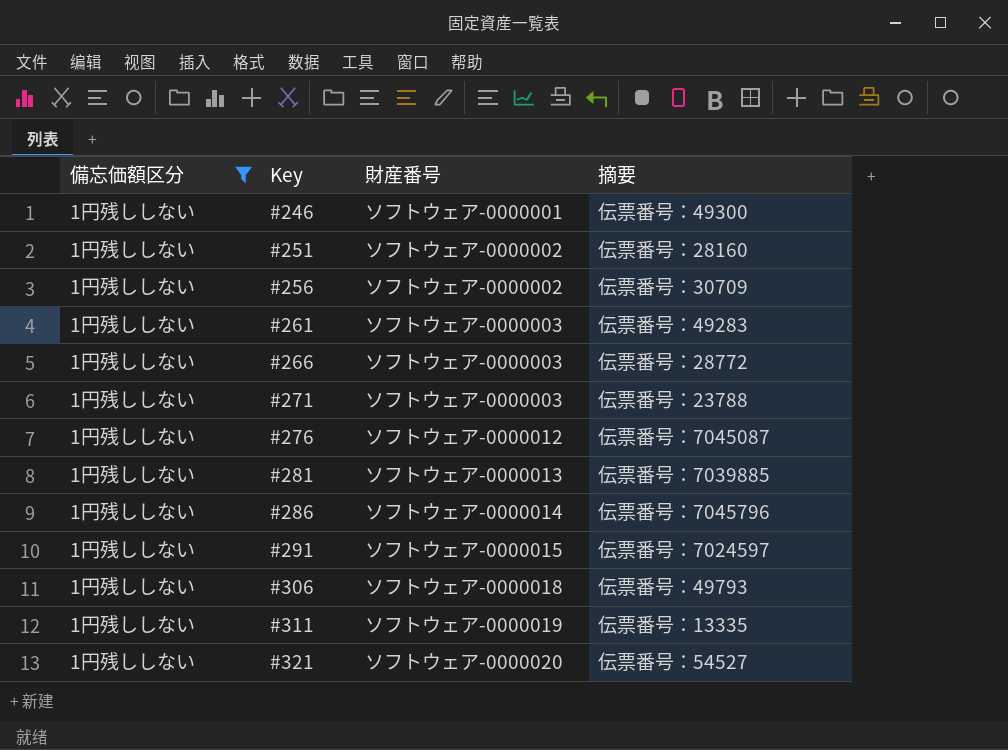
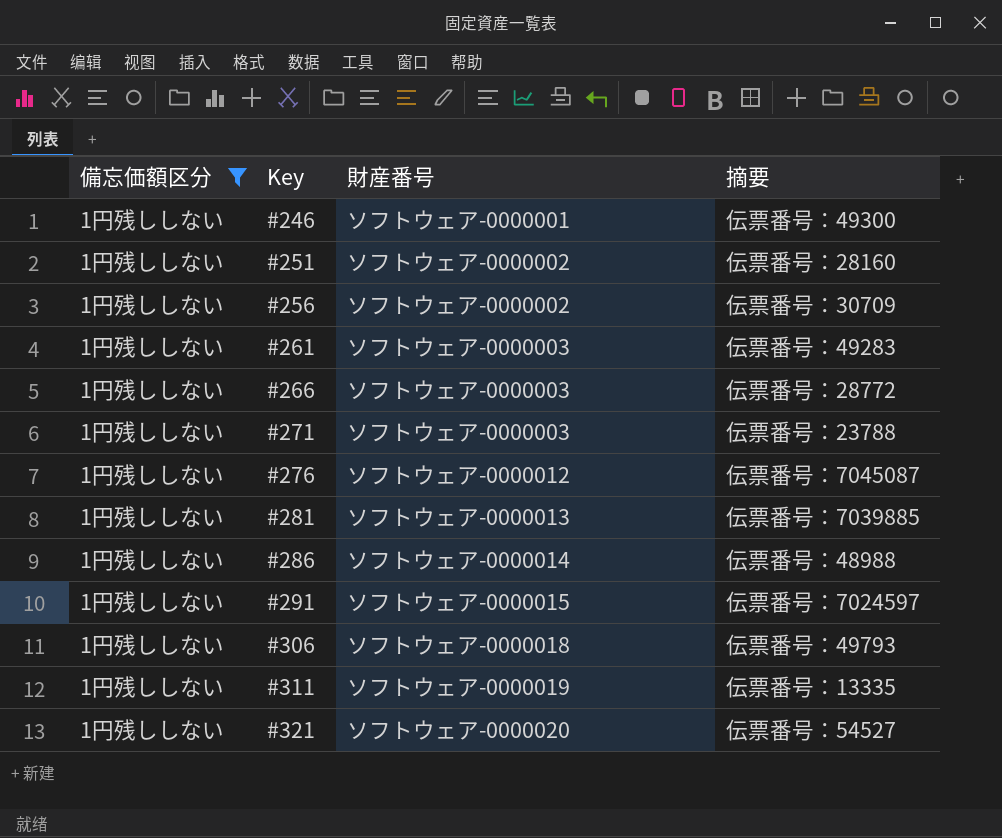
#286 | 摘要: 伝票番号：7045796 -> 伝票番号：48988

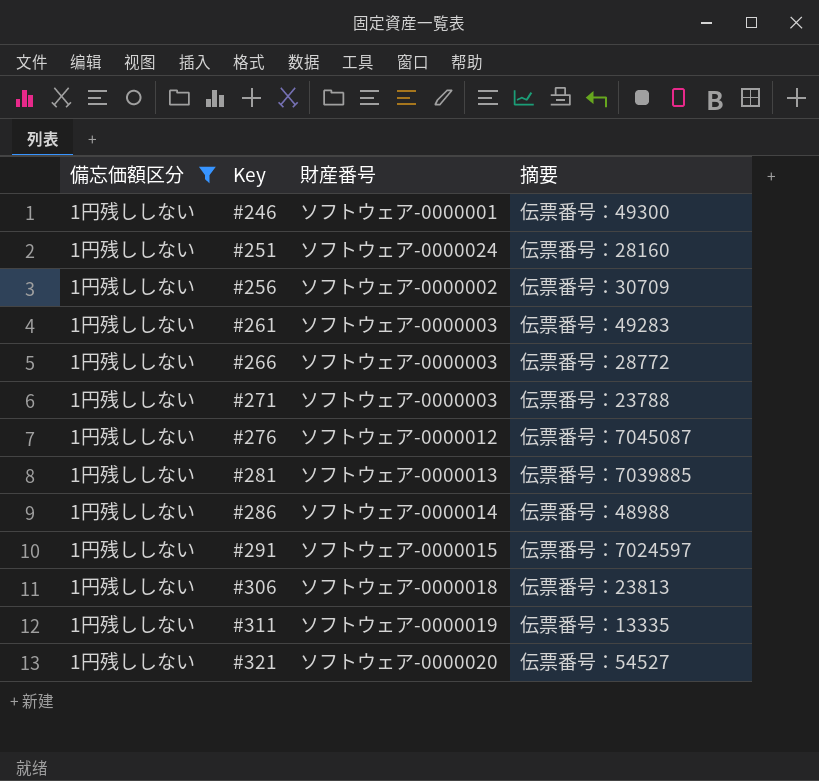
#251 | 財産番号: ソフトウェア-0000002 -> ソフトウェア-0000024
#306 | 摘要: 伝票番号：49793 -> 伝票番号：23813

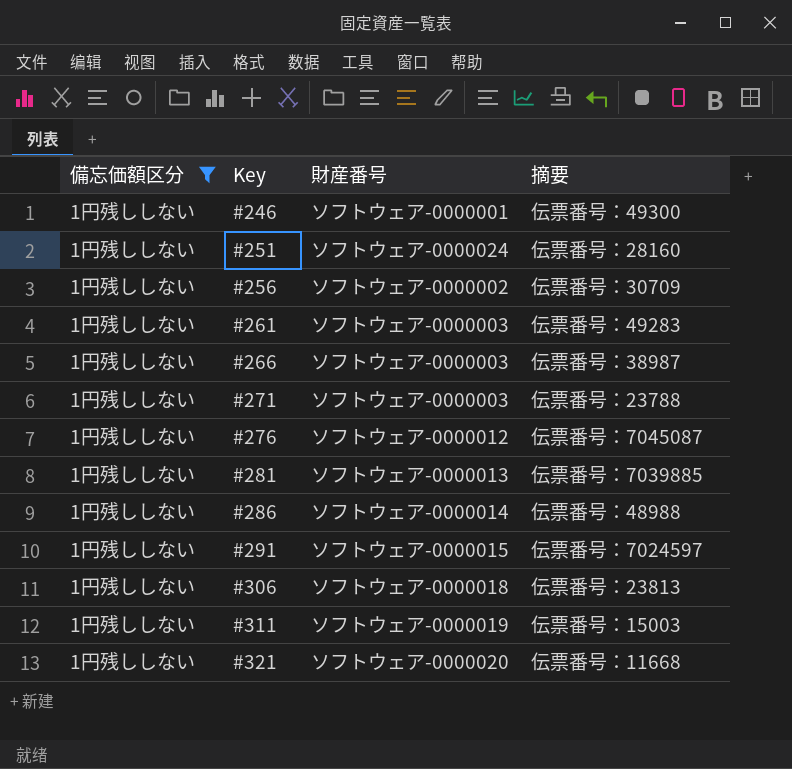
#266 | 摘要: 伝票番号：28772 -> 伝票番号：38987
#311 | 摘要: 伝票番号：13335 -> 伝票番号：15003
#321 | 摘要: 伝票番号：54527 -> 伝票番号：11668

